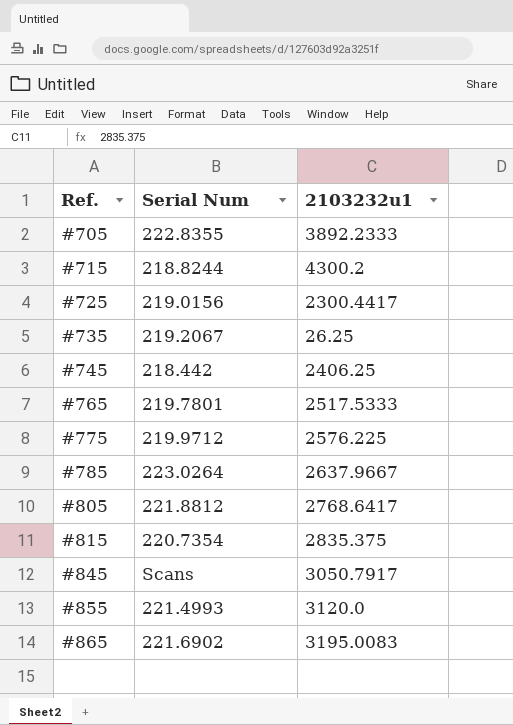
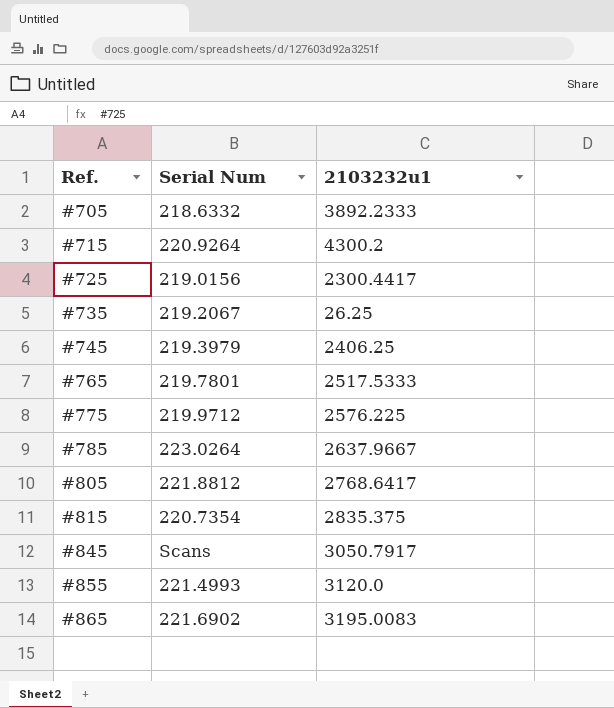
#705 | Serial Num: 222.8355 -> 218.6332
#715 | Serial Num: 218.8244 -> 220.9264
#745 | Serial Num: 218.442 -> 219.3979

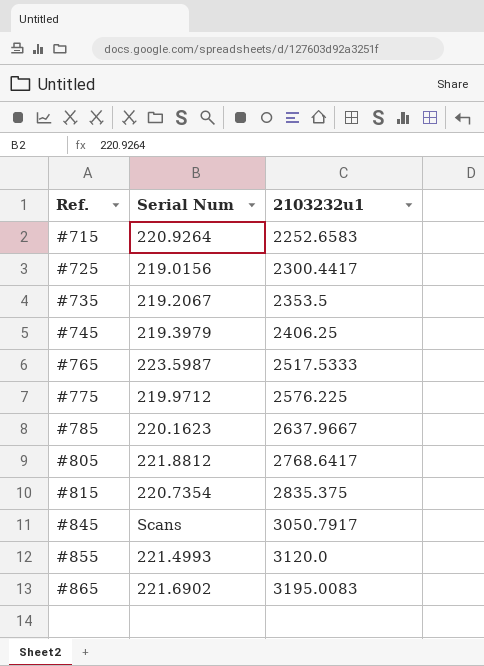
row #705: 218.6332 | 3892.2333 -> none
#715 | 2103232u1: 4300.2 -> 2252.6583
#735 | 2103232u1: 26.25 -> 2353.5
#765 | Serial Num: 219.7801 -> 223.5987
#785 | Serial Num: 223.0264 -> 220.1623

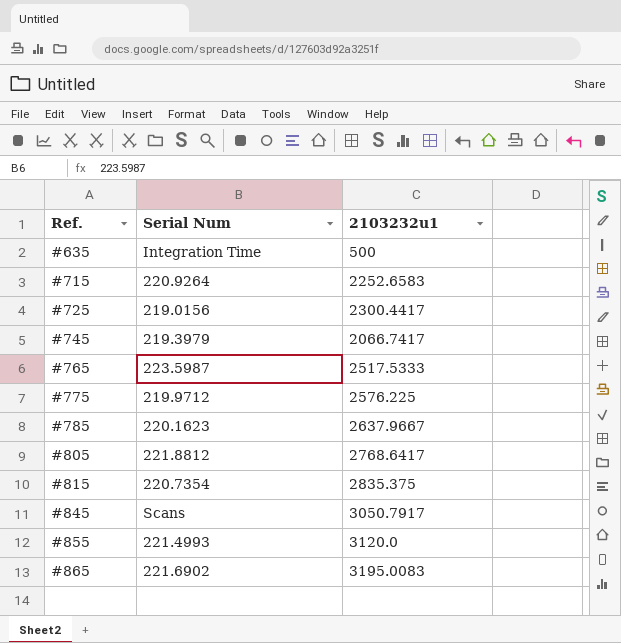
row #735: 219.2067 | 2353.5 -> none
row #635: none -> Integration Time | 500
#745 | 2103232u1: 2406.25 -> 2066.7417

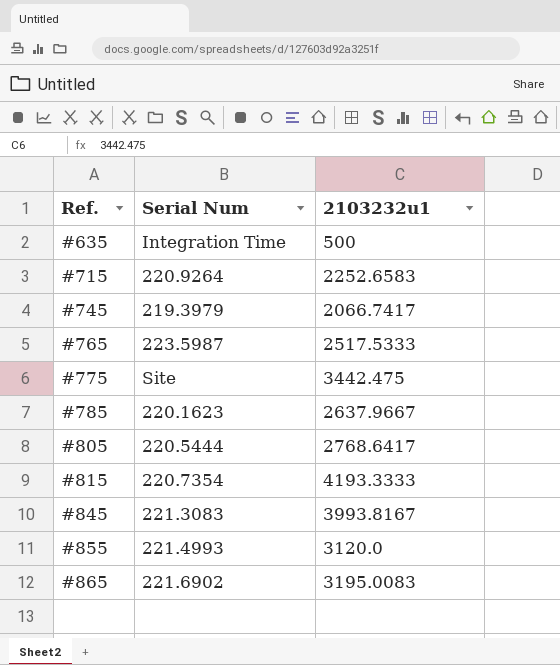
row #725: 219.0156 | 2300.4417 -> none
#775 | Serial Num: 219.9712 -> Site
#775 | 2103232u1: 2576.225 -> 3442.475
#805 | Serial Num: 221.8812 -> 220.5444
#815 | 2103232u1: 2835.375 -> 4193.3333
#845 | Serial Num: Scans -> 221.3083
#845 | 2103232u1: 3050.7917 -> 3993.8167

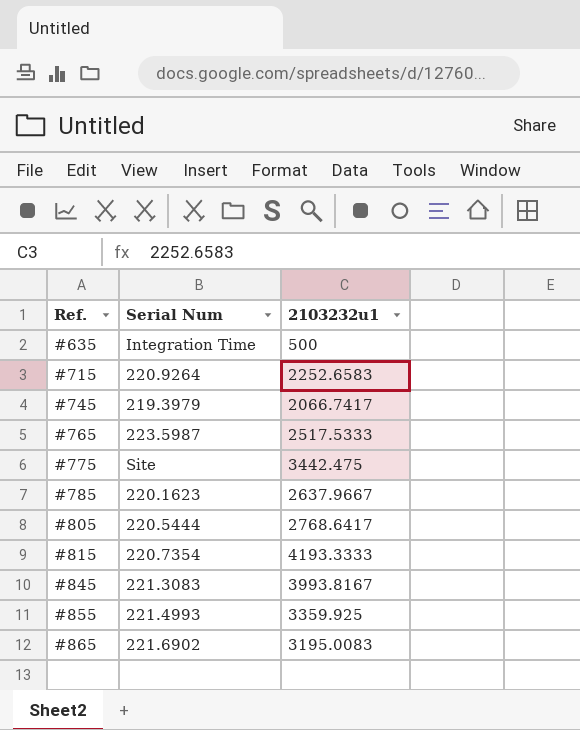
#855 | 2103232u1: 3120.0 -> 3359.925

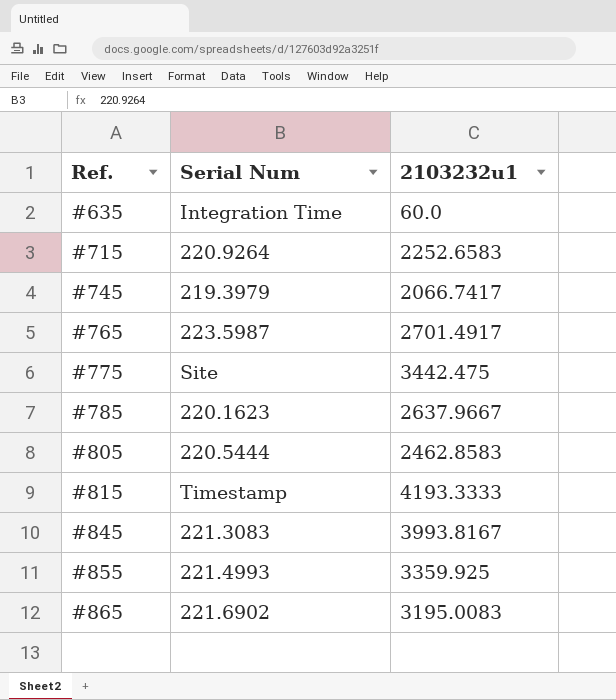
#635 | 2103232u1: 500 -> 60.0
#765 | 2103232u1: 2517.5333 -> 2701.4917
#805 | 2103232u1: 2768.6417 -> 2462.8583
#815 | Serial Num: 220.7354 -> Timestamp

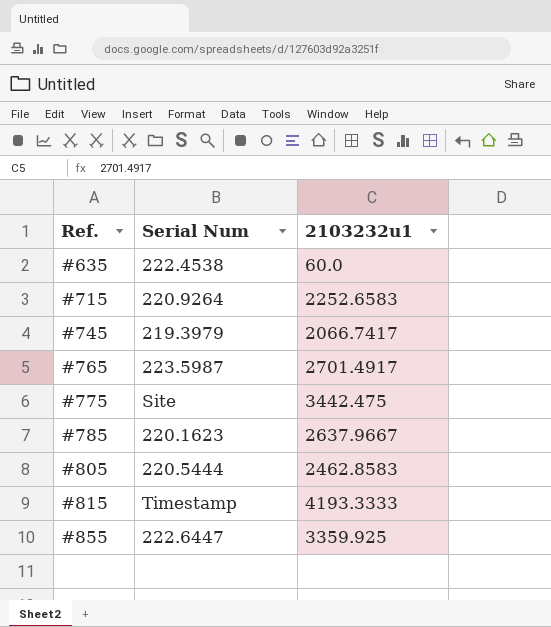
row #845: 221.3083 | 3993.8167 -> none
row #865: 221.6902 | 3195.0083 -> none
#635 | Serial Num: Integration Time -> 222.4538
#855 | Serial Num: 221.4993 -> 222.6447

